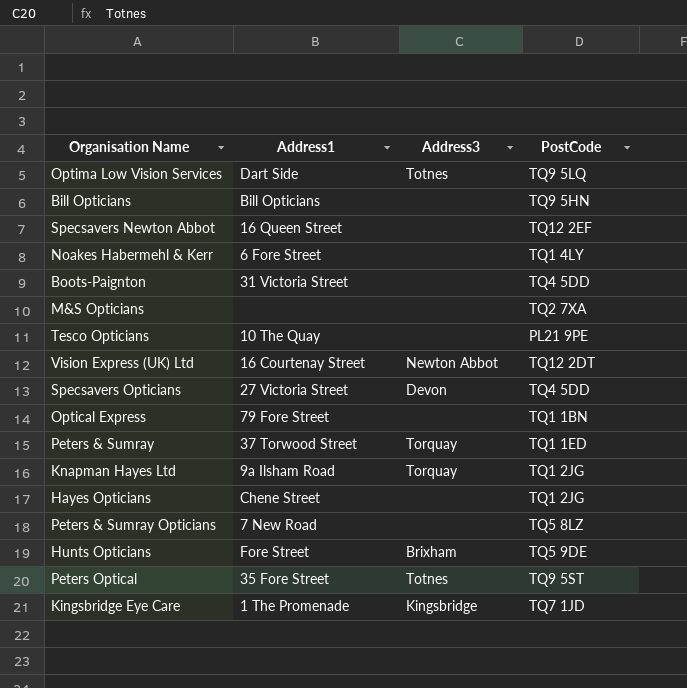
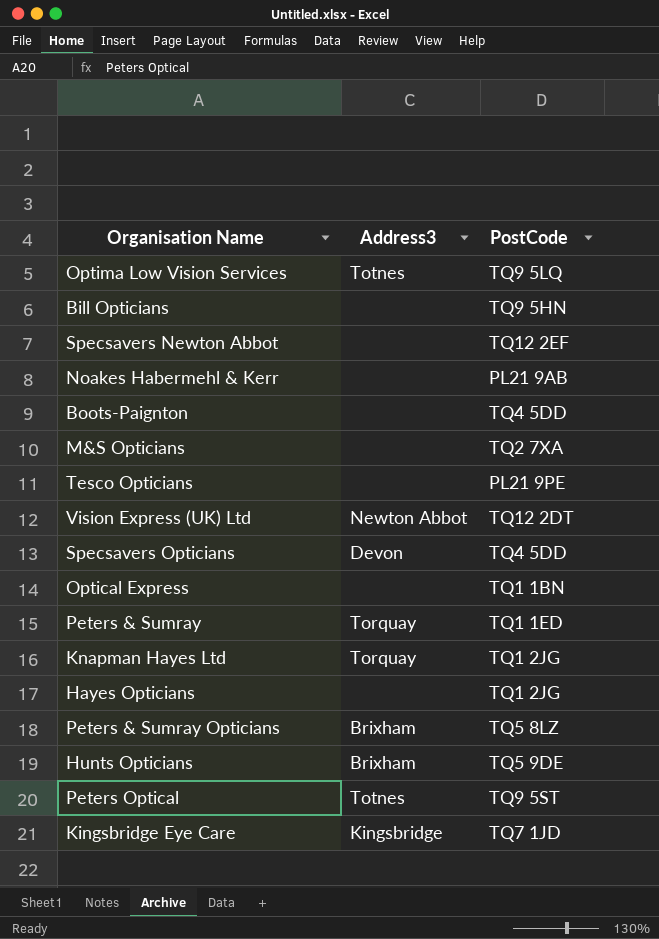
column Address1 | position: 2 -> none
Noakes Habermehl & Kerr | PostCode: TQ1 4LY -> PL21 9AB
Peters & Sumray Opticians | Address3: none -> Brixham

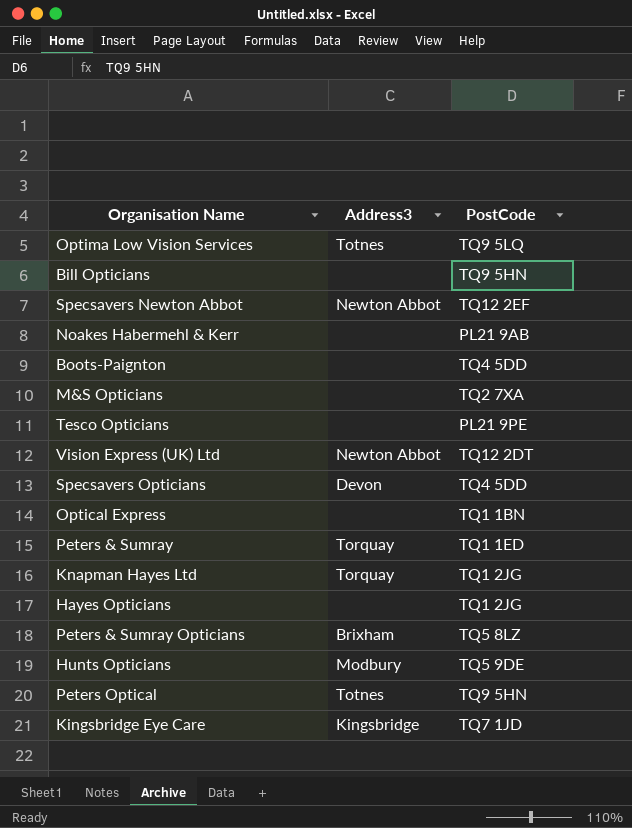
Specsavers Newton Abbot | Address3: none -> Newton Abbot
Hunts Opticians | Address3: Brixham -> Modbury
Peters Optical | PostCode: TQ9 5ST -> TQ9 5HN

